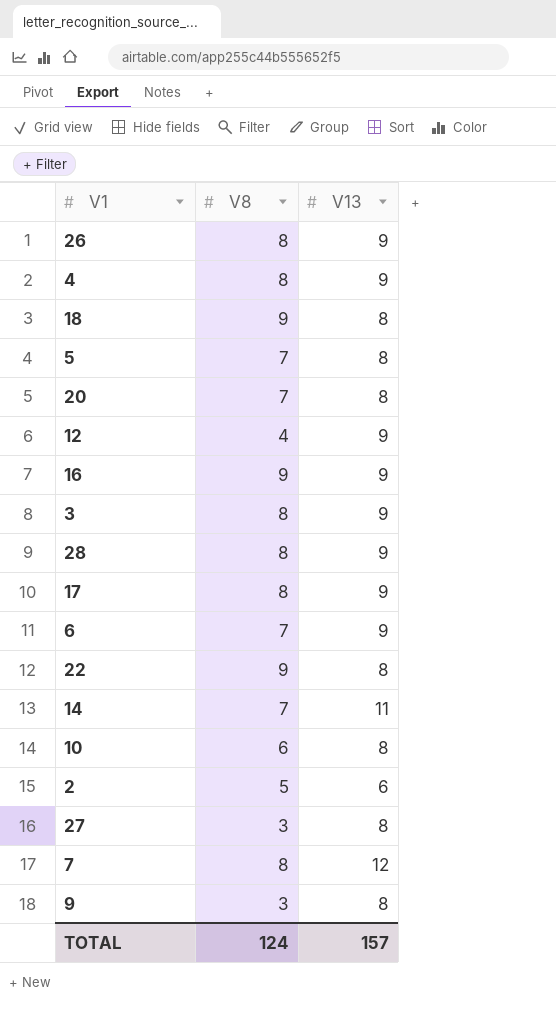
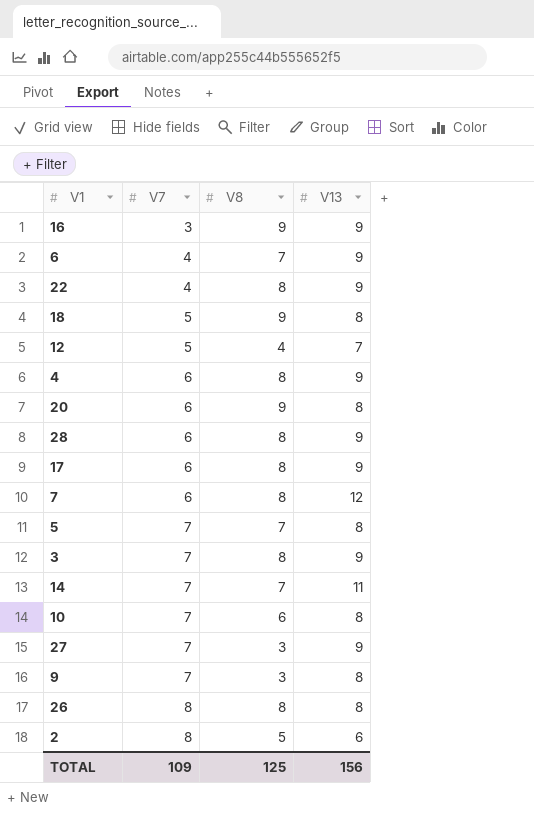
row order: none -> V7 ascending
column V7 | position: none -> 2
22 | V8: 9 -> 8
22 | V13: 8 -> 9
12 | V13: 9 -> 7
20 | V8: 7 -> 9
27 | V13: 8 -> 9
26 | V13: 9 -> 8
TOTAL | V8: 124 -> 125
TOTAL | V13: 157 -> 156

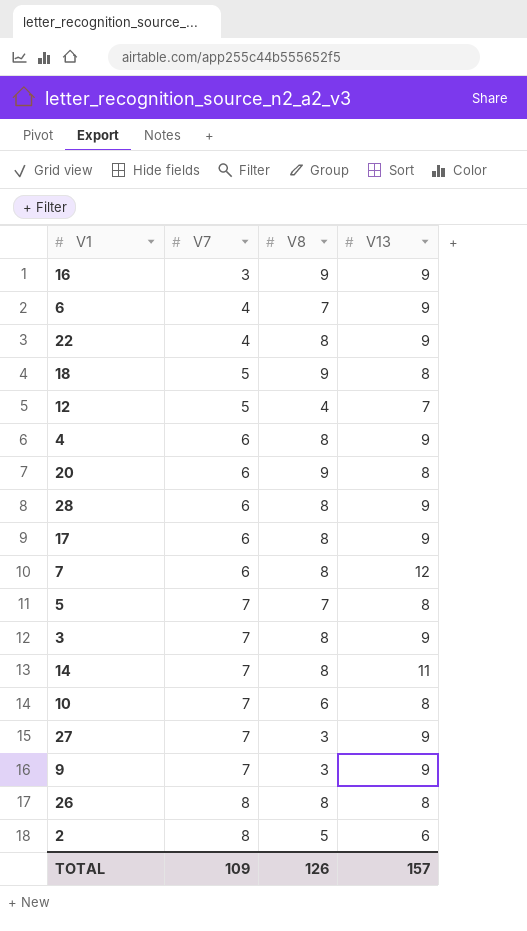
14 | V8: 7 -> 8
9 | V13: 8 -> 9
TOTAL | V8: 125 -> 126
TOTAL | V13: 156 -> 157

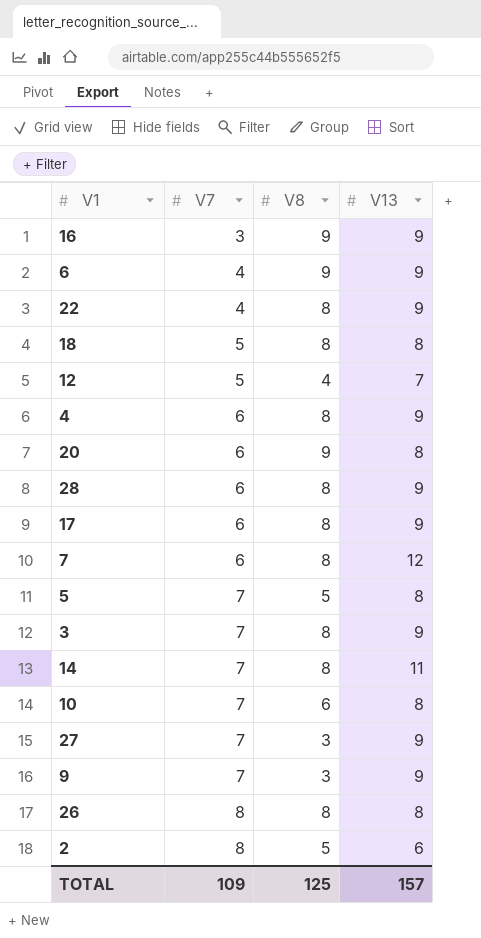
6 | V8: 7 -> 9
18 | V8: 9 -> 8
5 | V8: 7 -> 5
TOTAL | V8: 126 -> 125

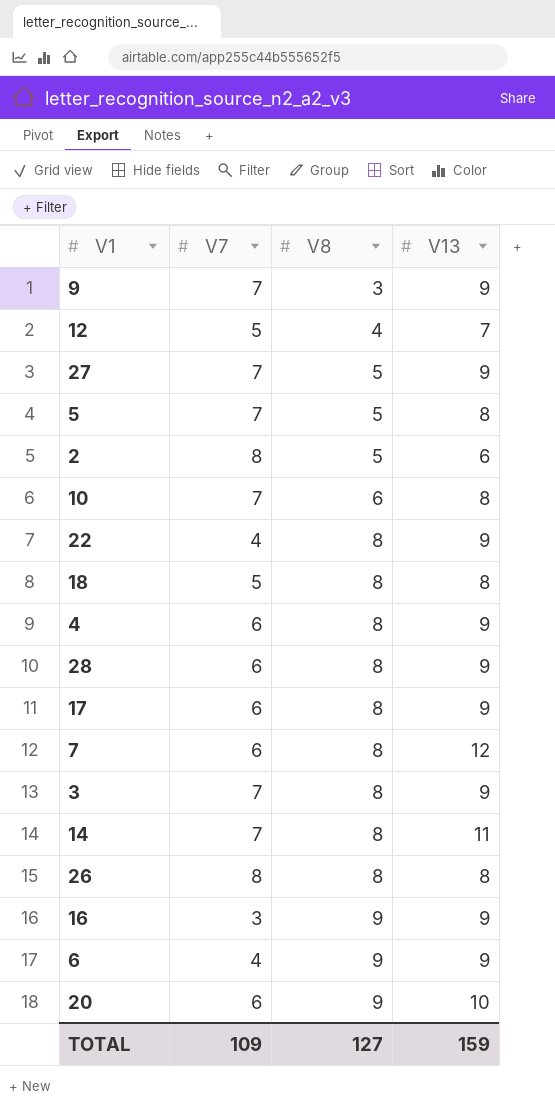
row order: V7 ascending -> V8 ascending
27 | V8: 3 -> 5
20 | V13: 8 -> 10
TOTAL | V8: 125 -> 127
TOTAL | V13: 157 -> 159

